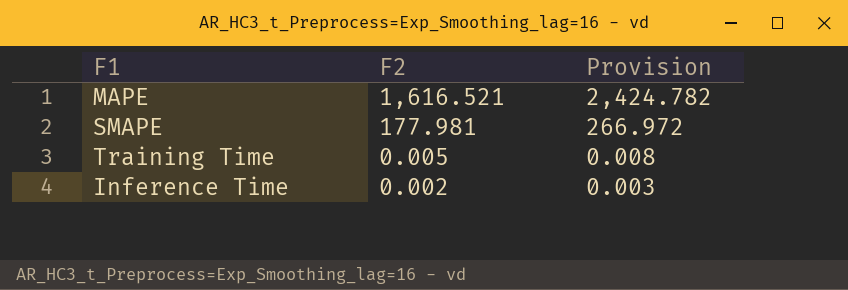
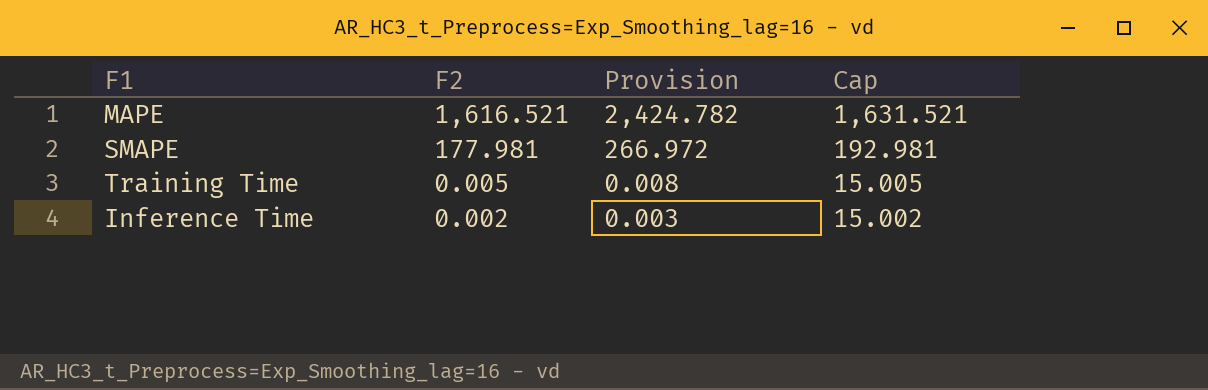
column Cap | formula: none -> [F2] + 15

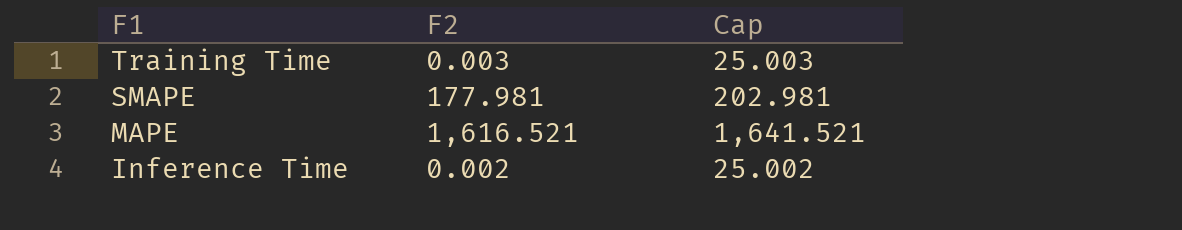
row order: F2 descending -> F1 descending
column Provision | formula: [F2] * 1.5 -> none
column Cap | formula: [F2] + 15 -> [F2] + 25
Training Time | F2: 0.005 -> 0.003

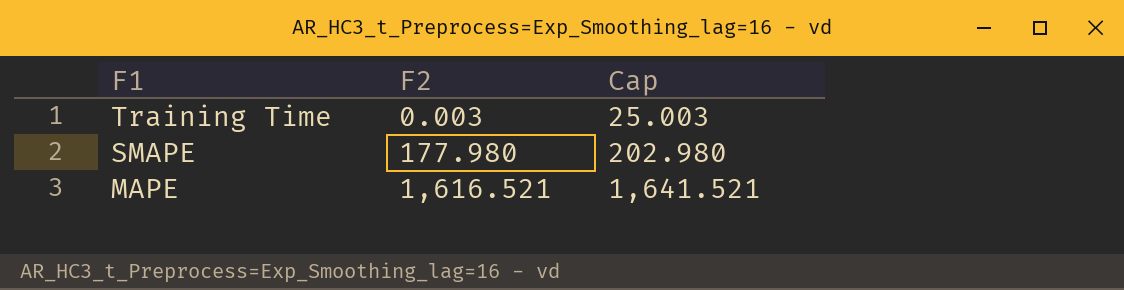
row Inference Time: 0.002 | 25.002 -> none
SMAPE | F2: 177.981 -> 177.980
SMAPE | Cap: 202.981 -> 202.980

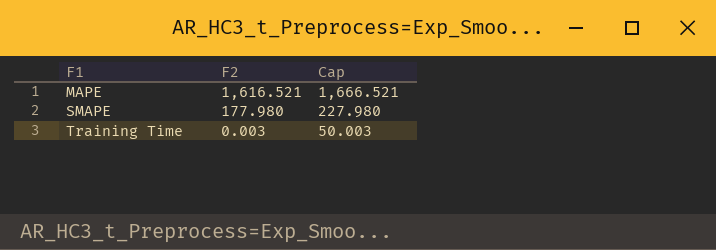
row order: F1 descending -> F1 ascending
column Cap | formula: [F2] + 25 -> [F2] + 50

